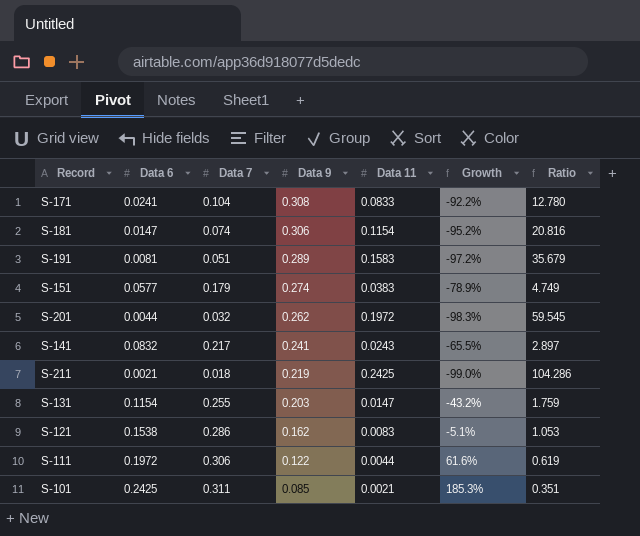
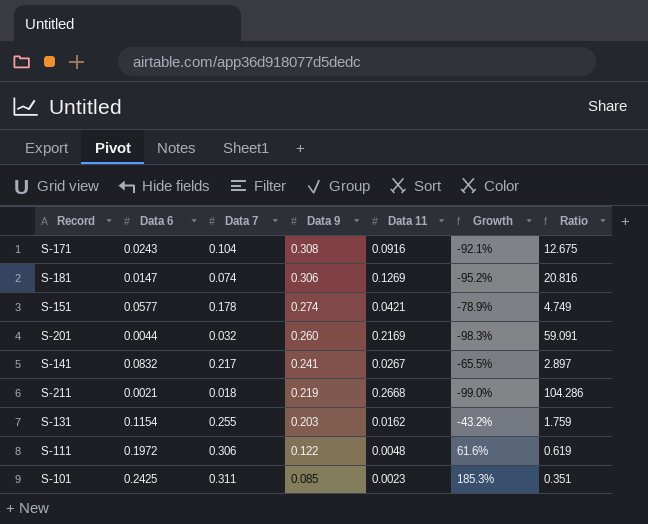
row S-191: 0.0081 | 0.051 | 0.289 | 0.1583 | -97.2% | 35.679 -> none
row S-121: 0.1538 | 0.286 | 0.162 | 0.0083 | -5.1% | 1.053 -> none
S-171 | Data 6: 0.0241 -> 0.0243
S-171 | Data 11: 0.0833 -> 0.0916
S-171 | Growth: -92.2% -> -92.1%
S-171 | Ratio: 12.780 -> 12.675
S-181 | Data 11: 0.1154 -> 0.1269
S-151 | Data 7: 0.179 -> 0.178
S-151 | Data 11: 0.0383 -> 0.0421
S-201 | Data 9: 0.262 -> 0.260
S-201 | Data 11: 0.1972 -> 0.2169
S-201 | Ratio: 59.545 -> 59.091
S-141 | Data 11: 0.0243 -> 0.0267
S-211 | Data 11: 0.2425 -> 0.2668
S-131 | Data 11: 0.0147 -> 0.0162
S-111 | Data 11: 0.0044 -> 0.0048
S-101 | Data 11: 0.0021 -> 0.0023

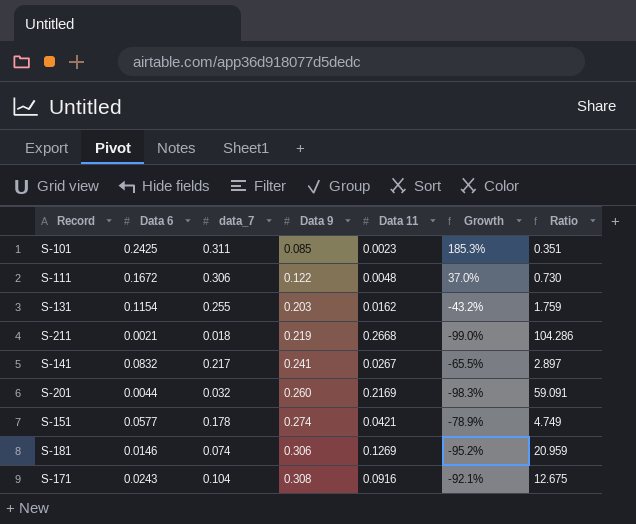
row order: Data 9 descending -> Data 9 ascending
column name: Data 7 -> data_7
S-111 | Data 6: 0.1972 -> 0.1672
S-111 | Growth: 61.6% -> 37.0%
S-111 | Ratio: 0.619 -> 0.730
S-181 | Data 6: 0.0147 -> 0.0146
S-181 | Ratio: 20.816 -> 20.959

